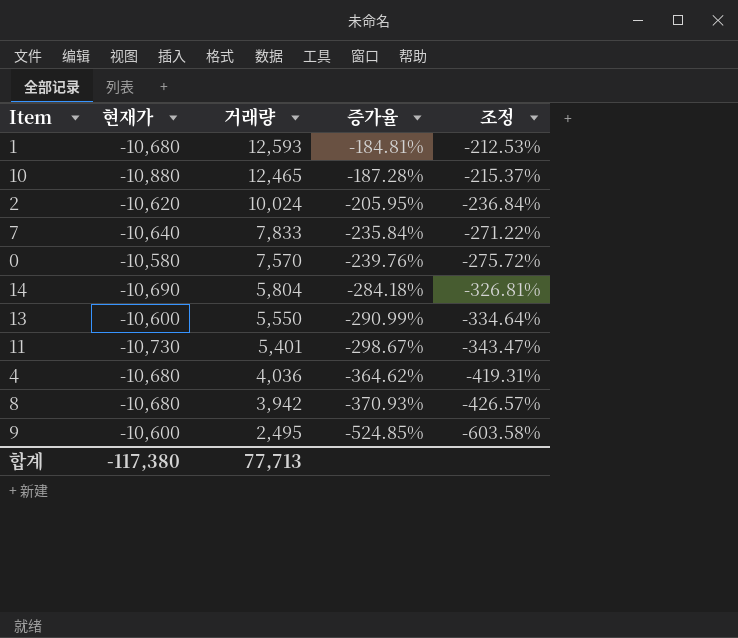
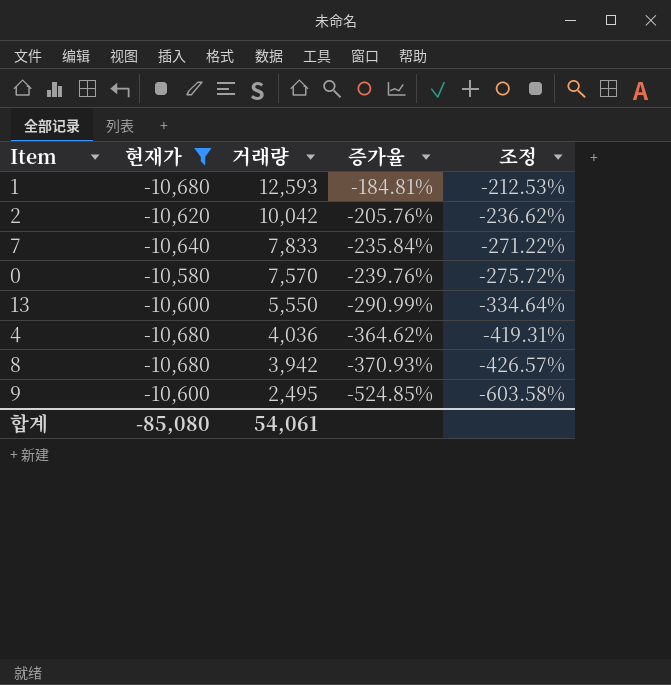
filter: none -> 현재가 >= -10,680
2 | 거래량: 10,024 -> 10,042
2 | 증가율: -205.95% -> -205.76%
2 | 조정: -236.84% -> -236.62%
합계 | 현재가: -117,380 -> -85,080
합계 | 거래량: 77,713 -> 54,061

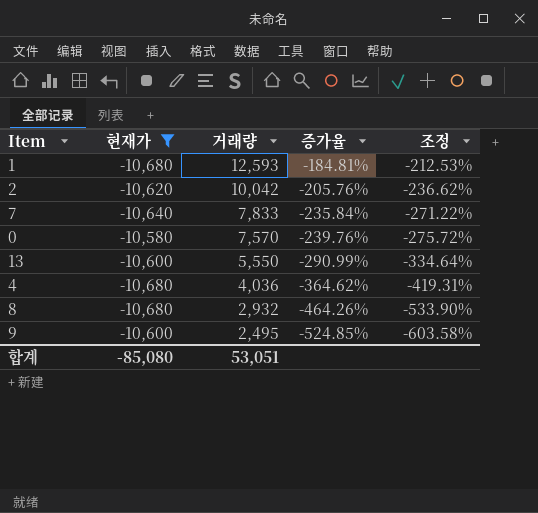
8 | 거래량: 3,942 -> 2,932
8 | 증가율: -370.93% -> -464.26%
8 | 조정: -426.57% -> -533.90%
합계 | 거래량: 54,061 -> 53,051

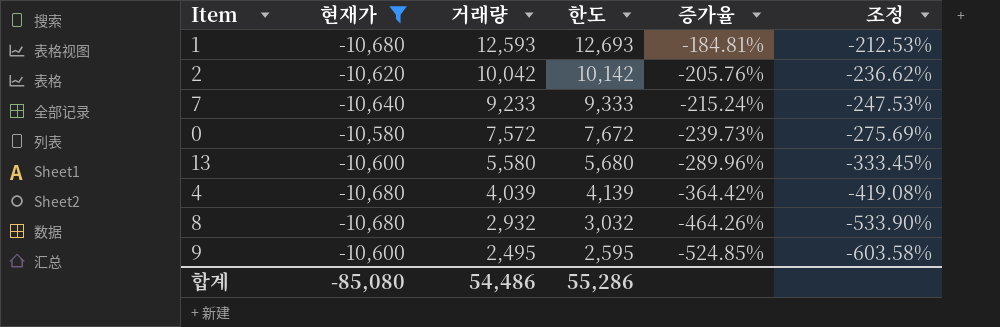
column 한도 | formula: none -> [거래량] + 100
7 | 거래량: 7,833 -> 9,233
7 | 증가율: -235.84% -> -215.24%
7 | 조정: -271.22% -> -247.53%
0 | 거래량: 7,570 -> 7,572
0 | 증가율: -239.76% -> -239.73%
0 | 조정: -275.72% -> -275.69%
13 | 거래량: 5,550 -> 5,580
13 | 증가율: -290.99% -> -289.96%
13 | 조정: -334.64% -> -333.45%
4 | 거래량: 4,036 -> 4,039
4 | 증가율: -364.62% -> -364.42%
4 | 조정: -419.31% -> -419.08%
합계 | 거래량: 53,051 -> 54,486

